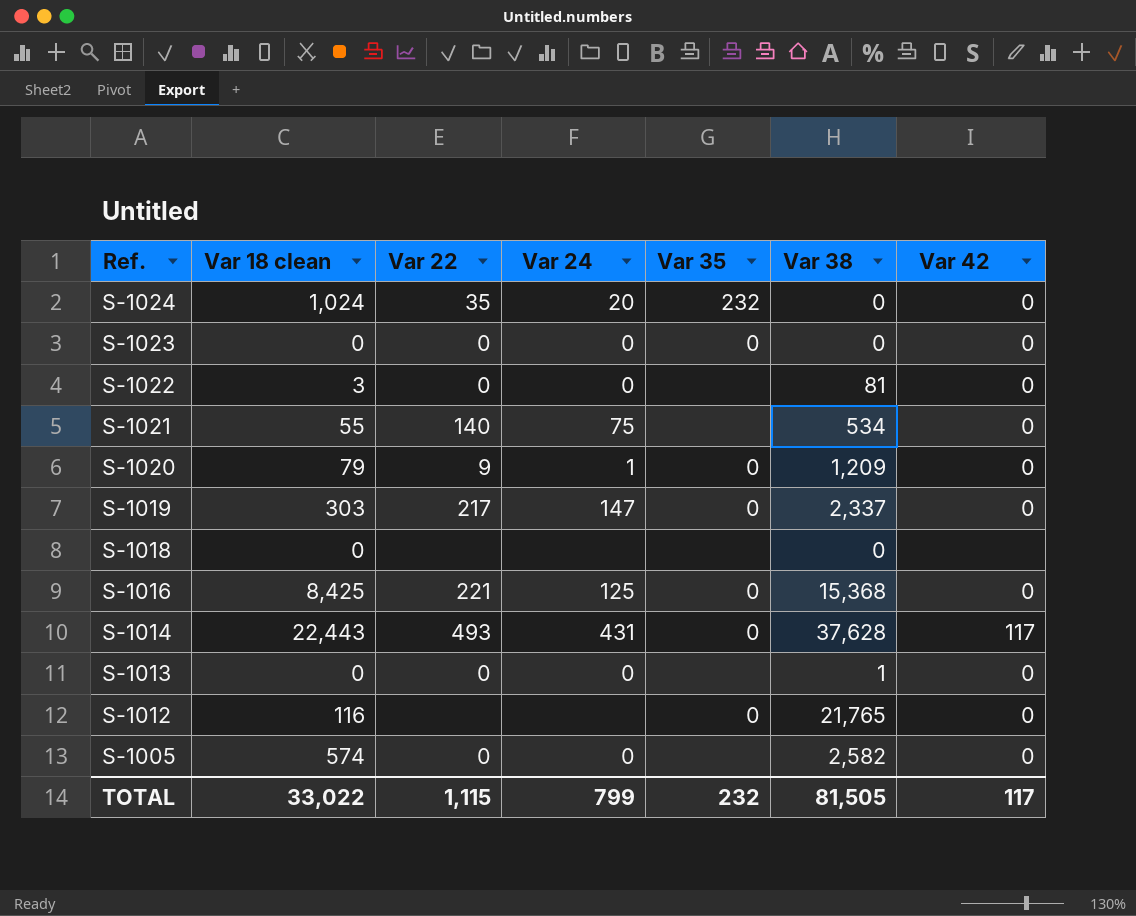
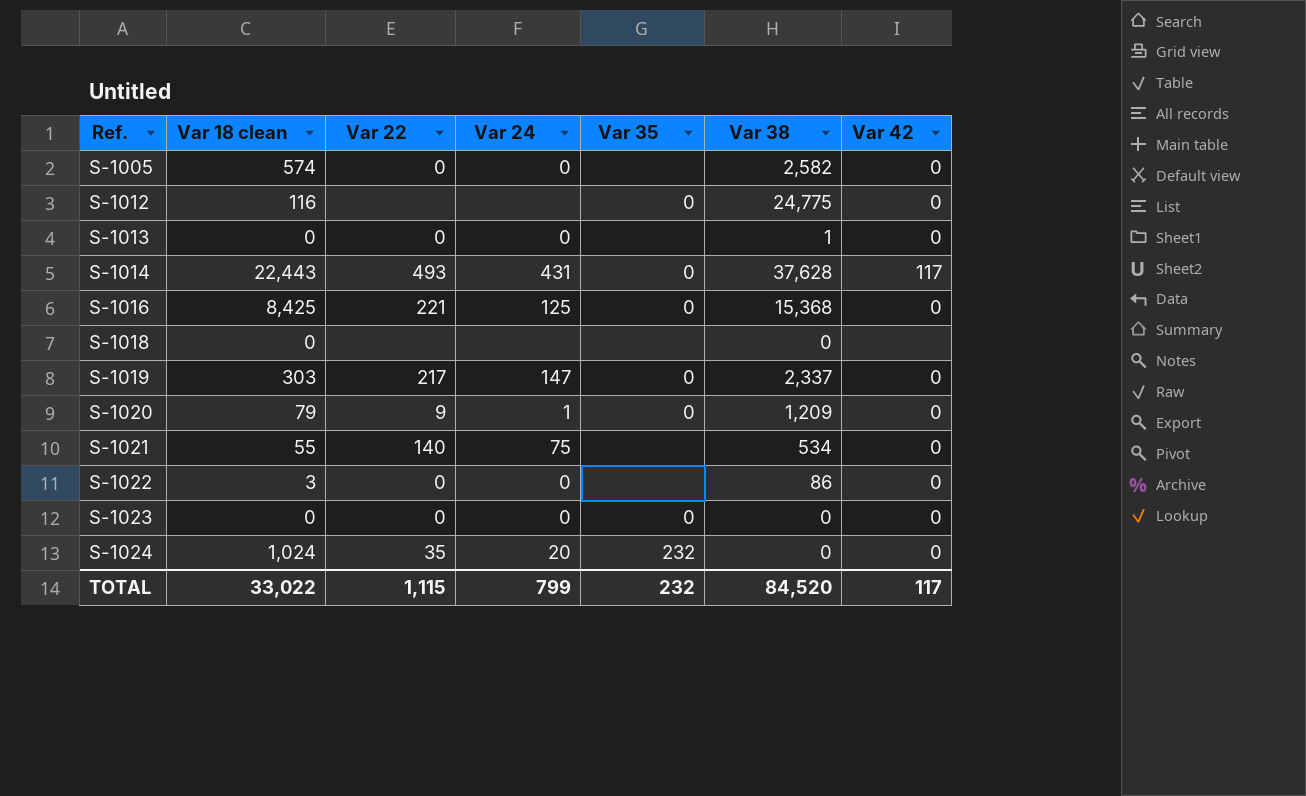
row order: Ref. descending -> Ref. ascending
S-1012 | Var 38: 21,765 -> 24,775
S-1022 | Var 38: 81 -> 86
TOTAL | Var 38: 81,505 -> 84,520

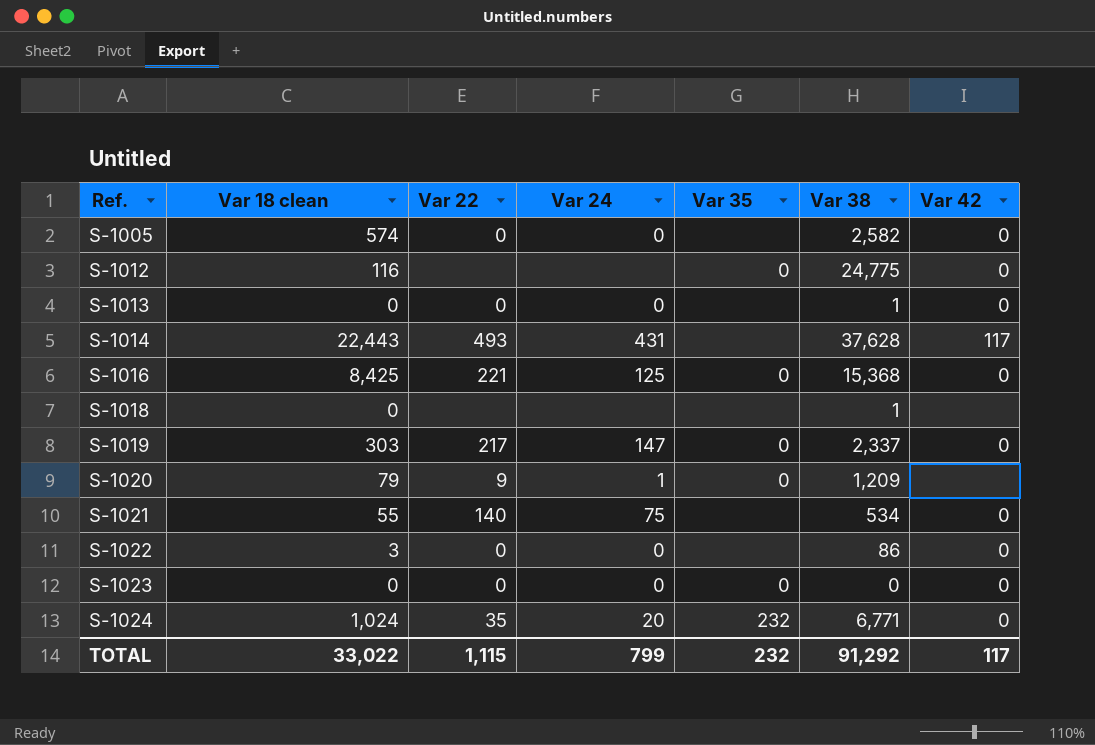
S-1014 | Var 35: 0 -> none
S-1018 | Var 38: 0 -> 1
S-1020 | Var 42: 0 -> none
S-1024 | Var 38: 0 -> 6,771
TOTAL | Var 38: 84,520 -> 91,292

